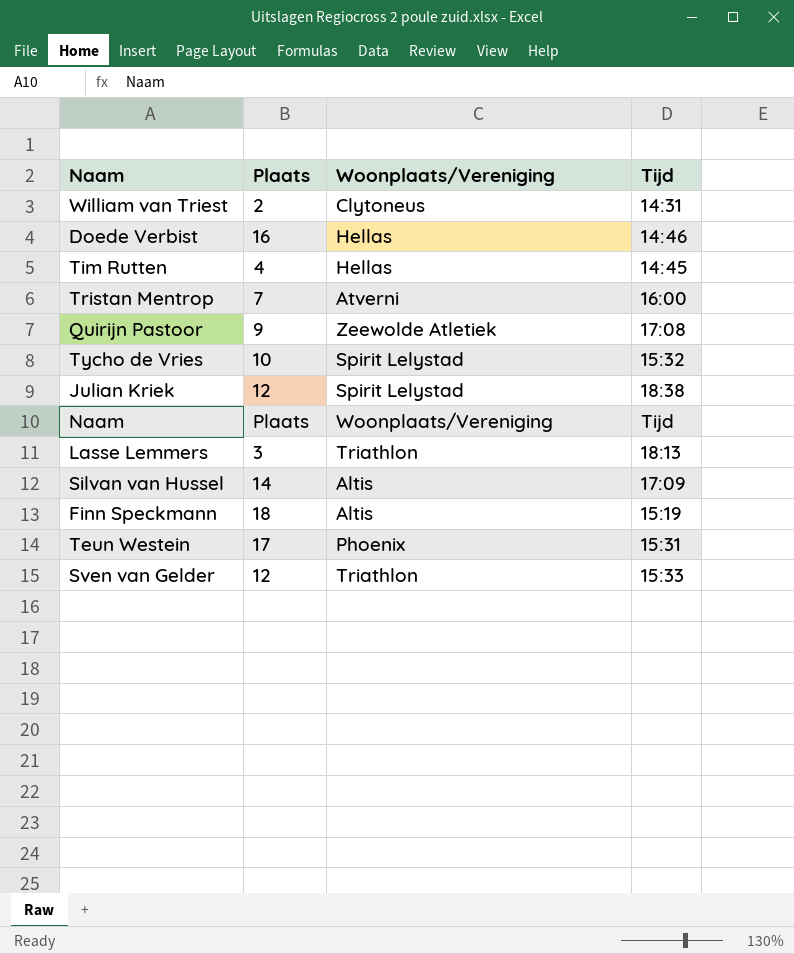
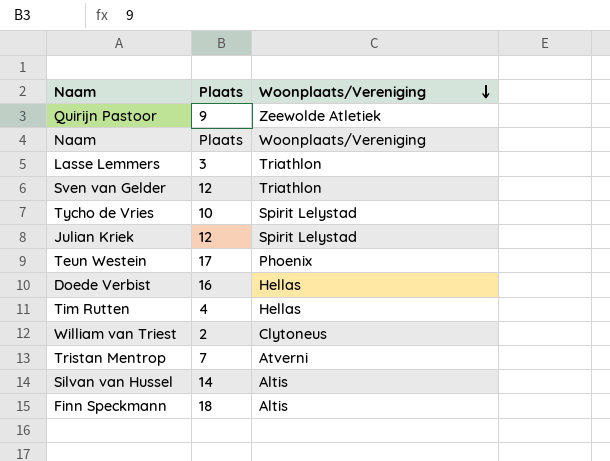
row order: none -> Woonplaats/Vereniging descending
column Tijd | position: 4 -> none

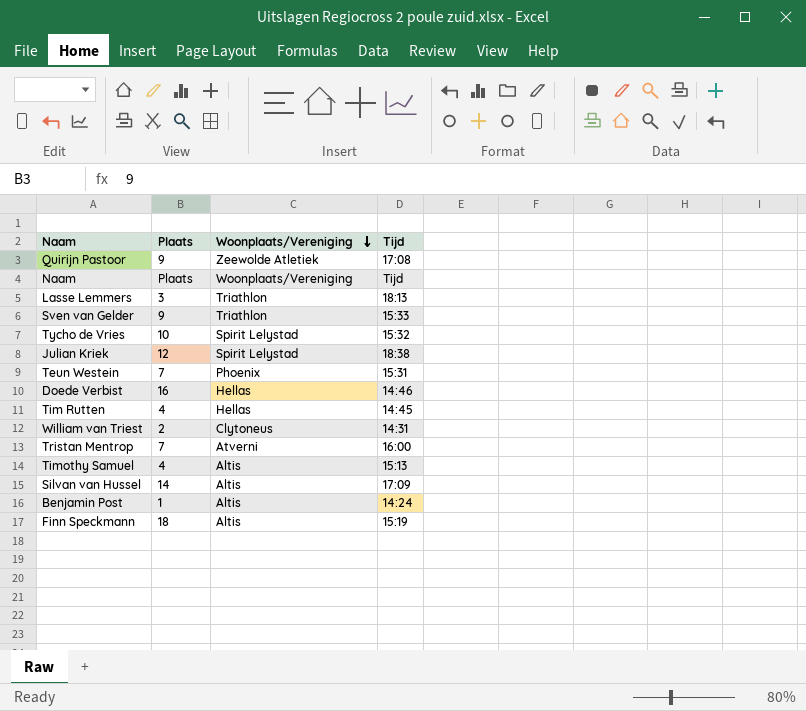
column Tijd | position: none -> 4
Sven van Gelder | Plaats: 12 -> 9
Teun Westein | Plaats: 17 -> 7
row Timothy Samuel: none -> 4 | Altis | 15:13
row Benjamin Post: none -> 1 | Altis | 14:24

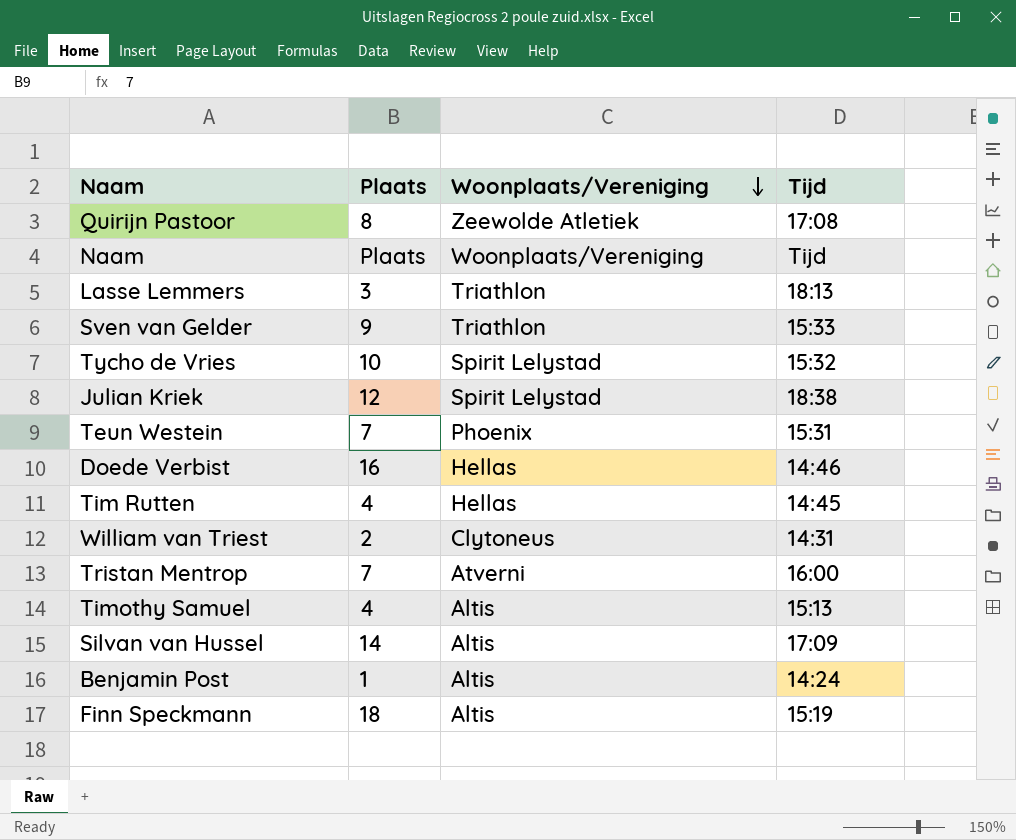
Quirijn Pastoor | Plaats: 9 -> 8

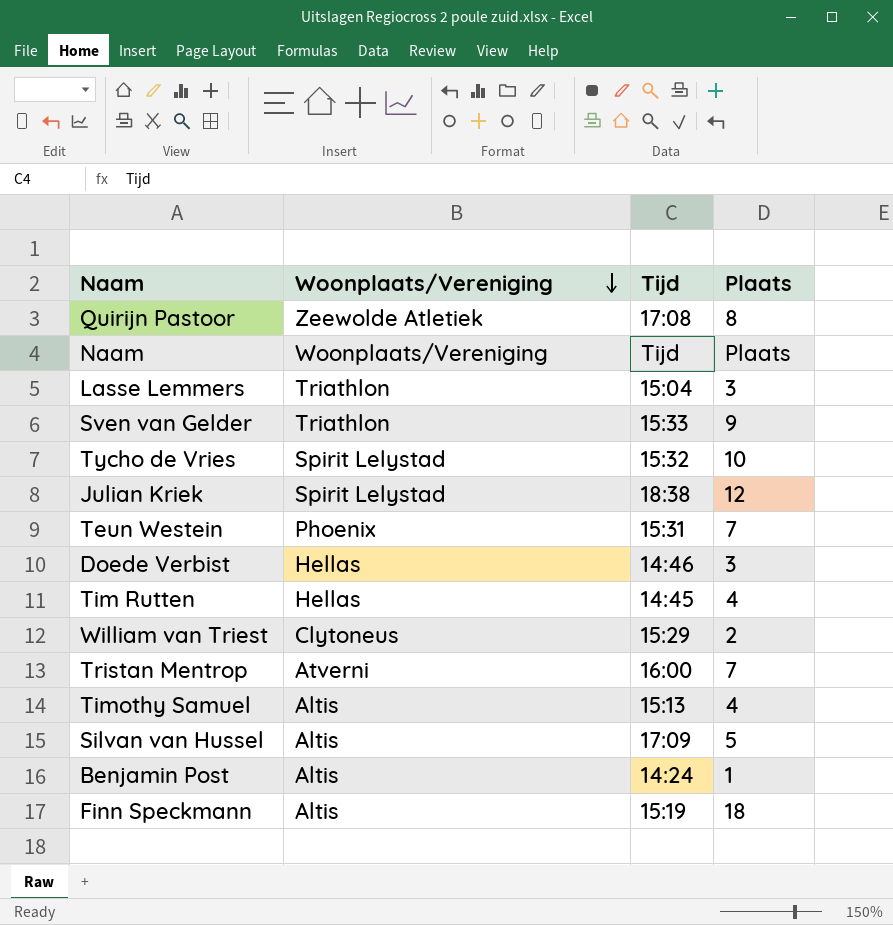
column Plaats | position: 2 -> 4
Lasse Lemmers | Tijd: 18:13 -> 15:04
Doede Verbist | Plaats: 16 -> 3
William van Triest | Tijd: 14:31 -> 15:29
Silvan van Hussel | Plaats: 14 -> 5

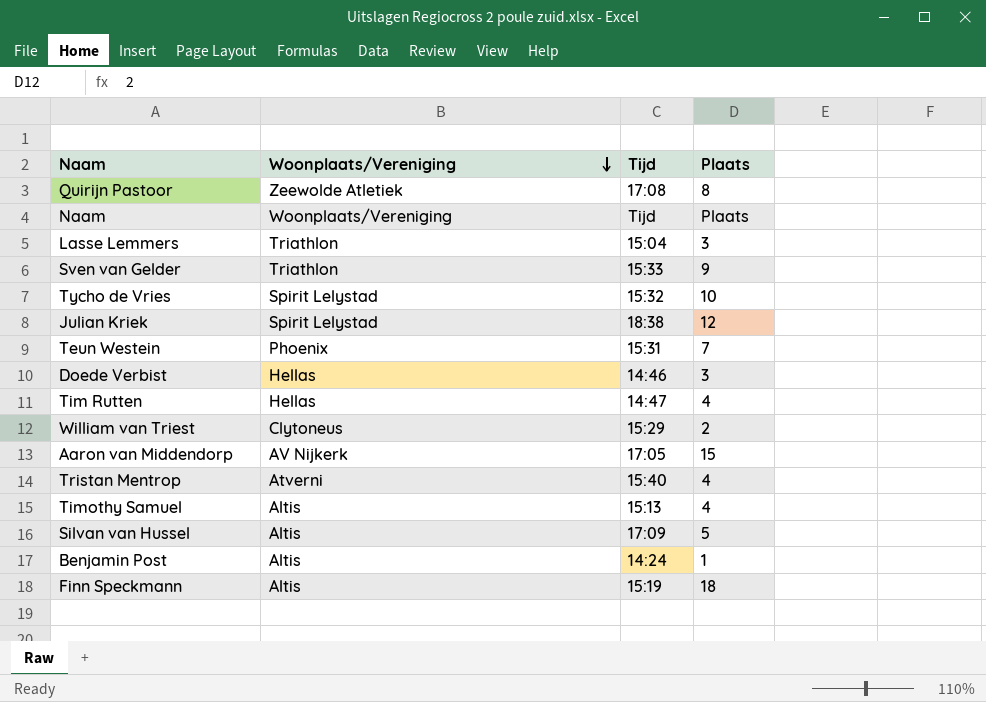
Tim Rutten | Tijd: 14:45 -> 14:47
row Aaron van Middendorp: none -> AV Nijkerk | 17:05 | 15
Tristan Mentrop | Tijd: 16:00 -> 15:40
Tristan Mentrop | Plaats: 7 -> 4

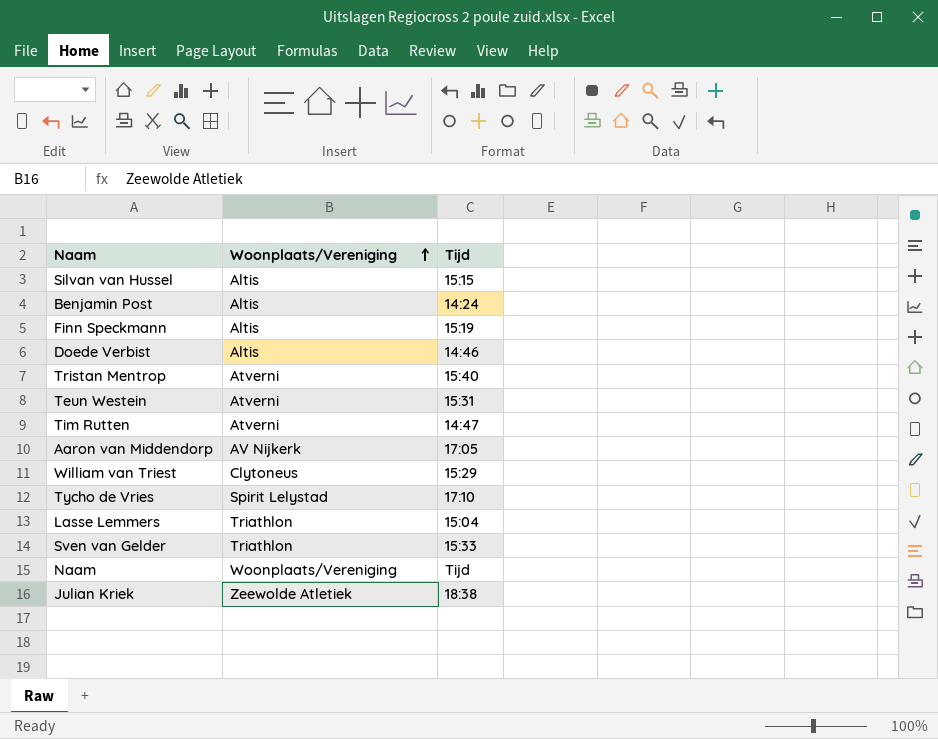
row order: Woonplaats/Vereniging descending -> Woonplaats/Vereniging ascending
column Plaats | position: 4 -> none
row Quirijn Pastoor: Zeewolde Atletiek | 17:08 | 8 -> none
row Timothy Samuel: Altis | 15:13 | 4 -> none
Silvan van Hussel | Tijd: 17:09 -> 15:15
Doede Verbist | Woonplaats/Vereniging: Hellas -> Altis
Teun Westein | Woonplaats/Vereniging: Phoenix -> Atverni
Tim Rutten | Woonplaats/Vereniging: Hellas -> Atverni
Tycho de Vries | Tijd: 15:32 -> 17:10
Julian Kriek | Woonplaats/Vereniging: Spirit Lelystad -> Zeewolde Atletiek

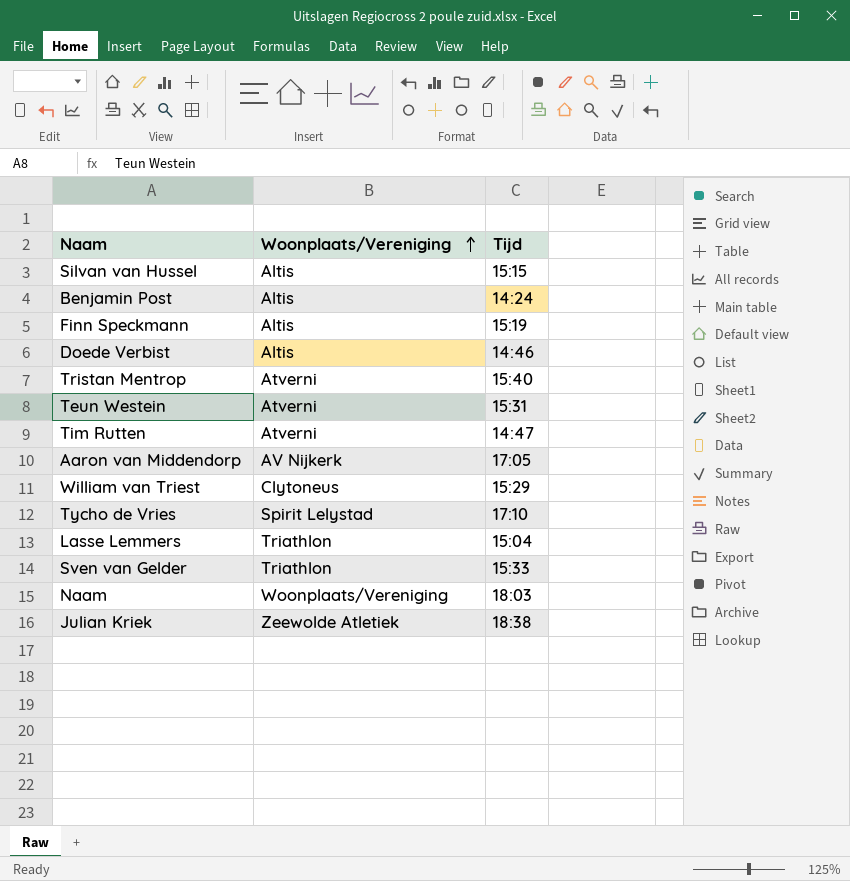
Naam | Tijd: Tijd -> 18:03

